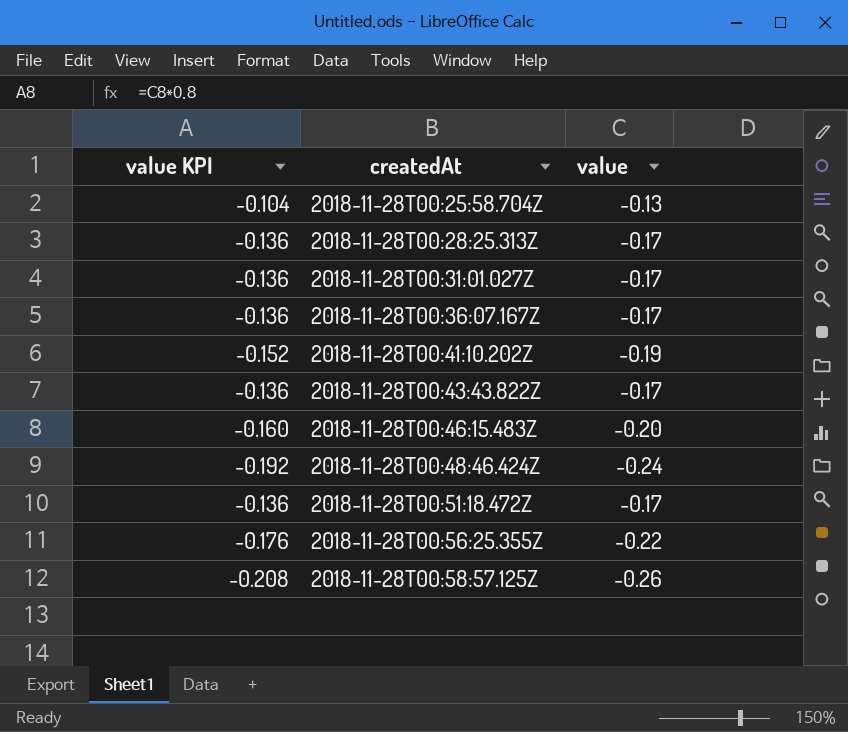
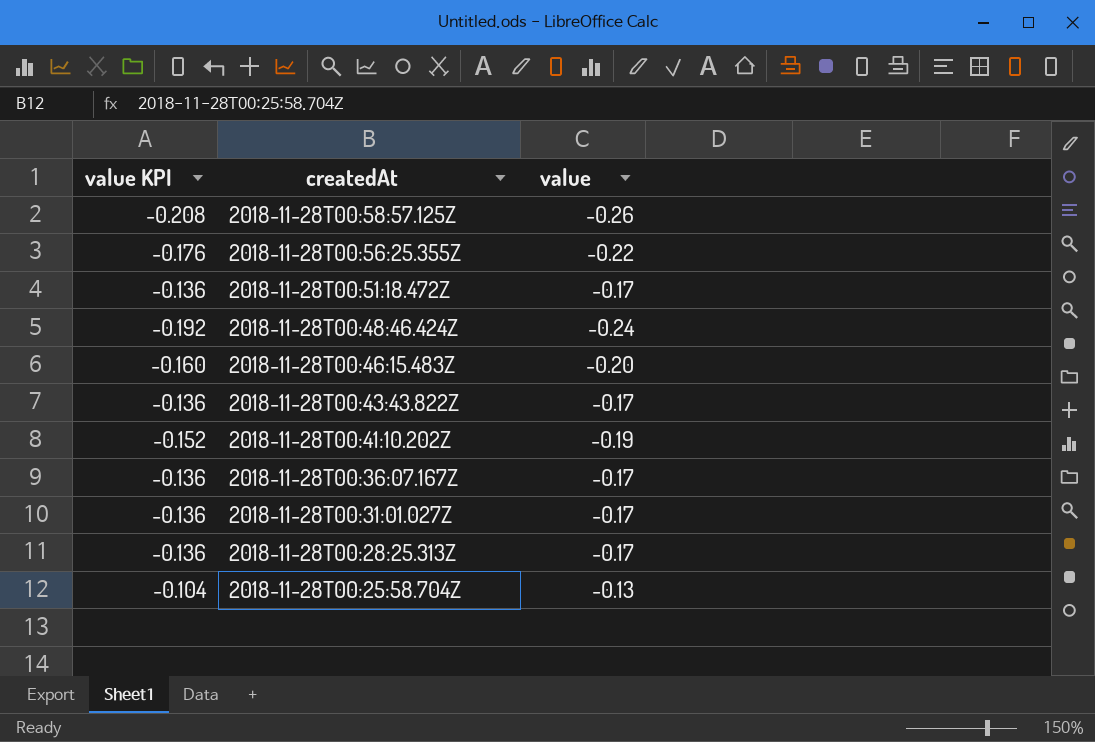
row order: createdAt ascending -> createdAt descending

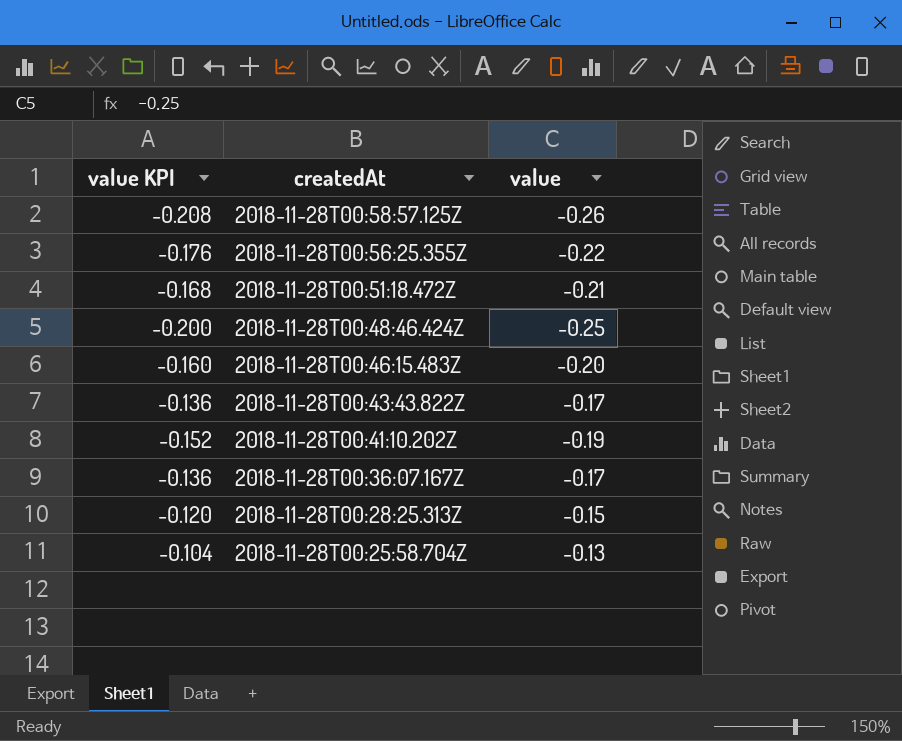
row 2018-11-28T00:31:01.027Z: -0.136 | -0.17 -> none
2018-11-28T00:51:18.472Z | value KPI: -0.136 -> -0.168
2018-11-28T00:51:18.472Z | value: -0.17 -> -0.21
2018-11-28T00:48:46.424Z | value KPI: -0.192 -> -0.200
2018-11-28T00:48:46.424Z | value: -0.24 -> -0.25
2018-11-28T00:28:25.313Z | value KPI: -0.136 -> -0.120
2018-11-28T00:28:25.313Z | value: -0.17 -> -0.15

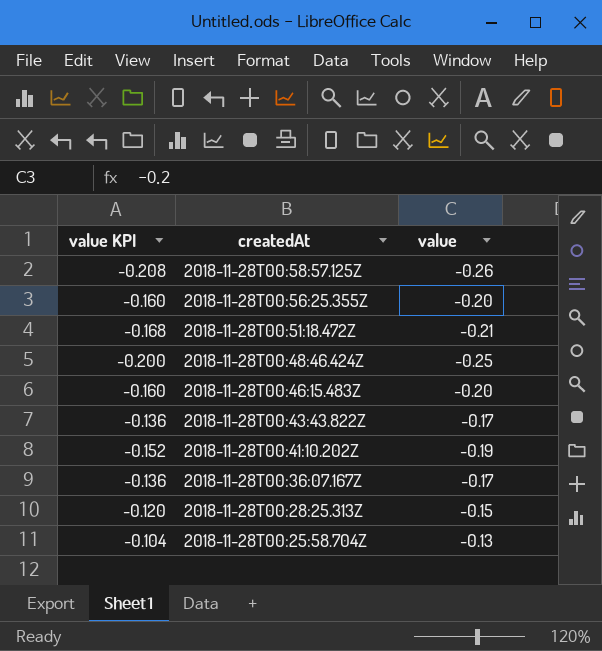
2018-11-28T00:56:25.355Z | value KPI: -0.176 -> -0.160
2018-11-28T00:56:25.355Z | value: -0.22 -> -0.20

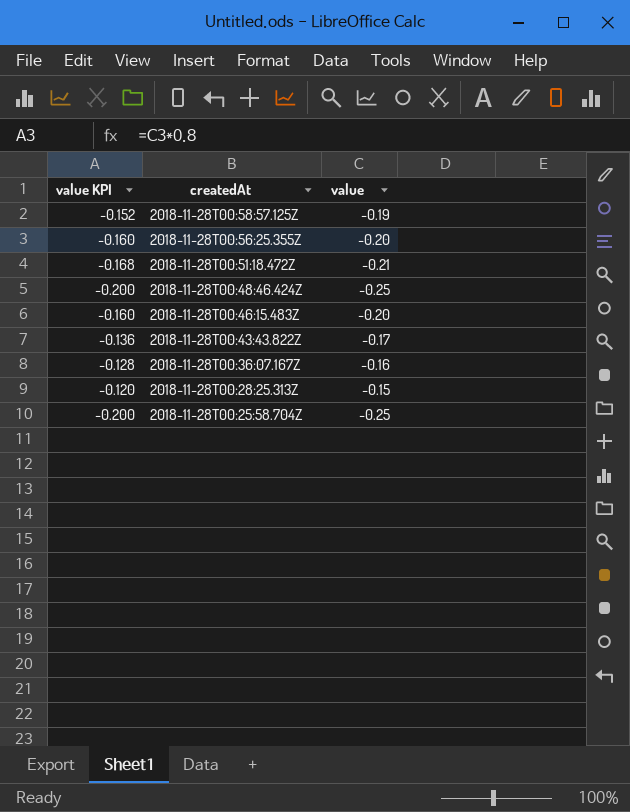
row 2018-11-28T00:41:10.202Z: -0.152 | -0.19 -> none
2018-11-28T00:58:57.125Z | value KPI: -0.208 -> -0.152
2018-11-28T00:58:57.125Z | value: -0.26 -> -0.19
2018-11-28T00:36:07.167Z | value KPI: -0.136 -> -0.128
2018-11-28T00:36:07.167Z | value: -0.17 -> -0.16
2018-11-28T00:25:58.704Z | value KPI: -0.104 -> -0.200
2018-11-28T00:25:58.704Z | value: -0.13 -> -0.25

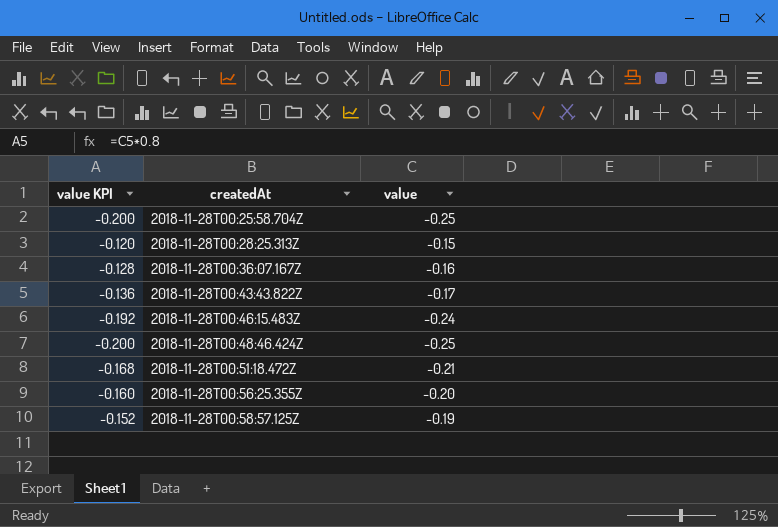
row order: createdAt descending -> createdAt ascending
2018-11-28T00:46:15.483Z | value KPI: -0.160 -> -0.192
2018-11-28T00:46:15.483Z | value: -0.20 -> -0.24

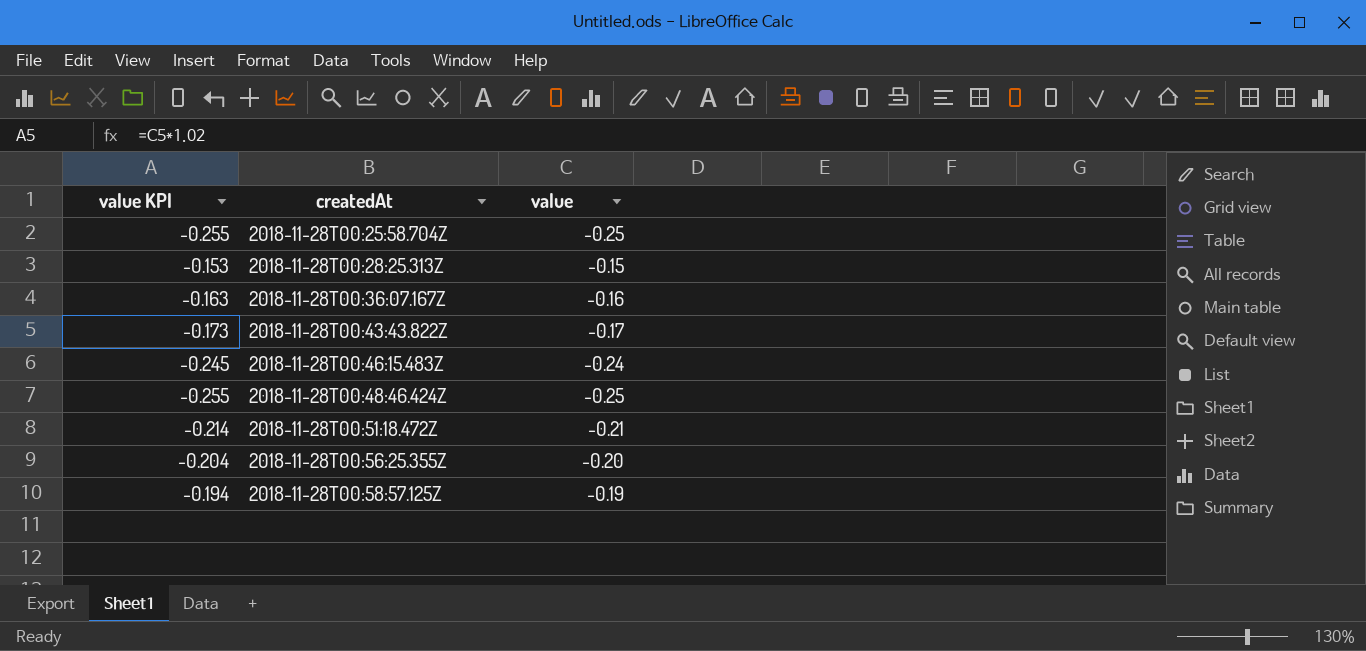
column value KPI | formula: [value] * 0.8 -> [value] * 1.02

